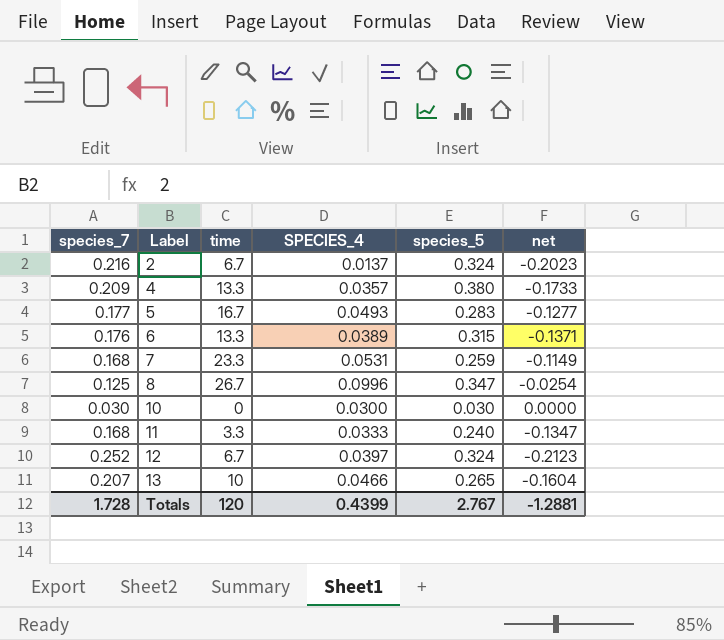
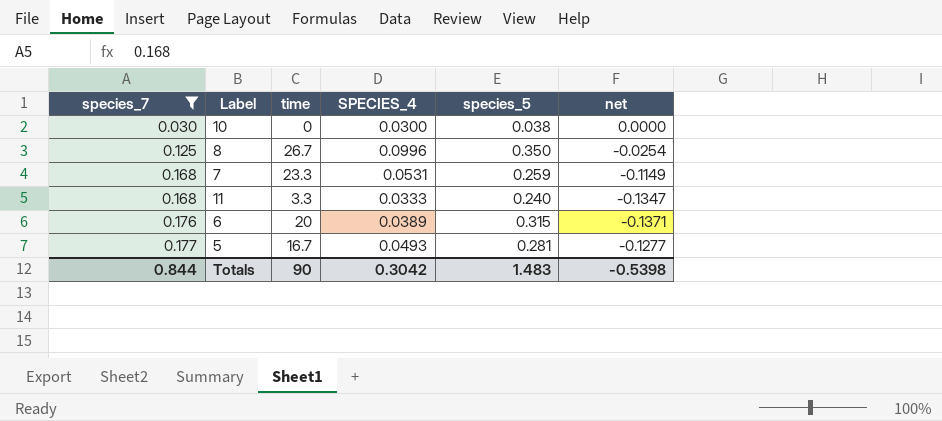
filter: none -> species_7 <= 0.177
row order: Label ascending -> species_7 ascending
10 | species_5: 0.030 -> 0.038
8 | species_5: 0.347 -> 0.350
6 | time: 13.3 -> 20
5 | species_5: 0.283 -> 0.281
Totals | species_7: 1.728 -> 0.844
Totals | time: 120 -> 90
Totals | SPECIES_4: 0.4399 -> 0.3042
Totals | species_5: 2.767 -> 1.483
Totals | net: -1.2881 -> -0.5398

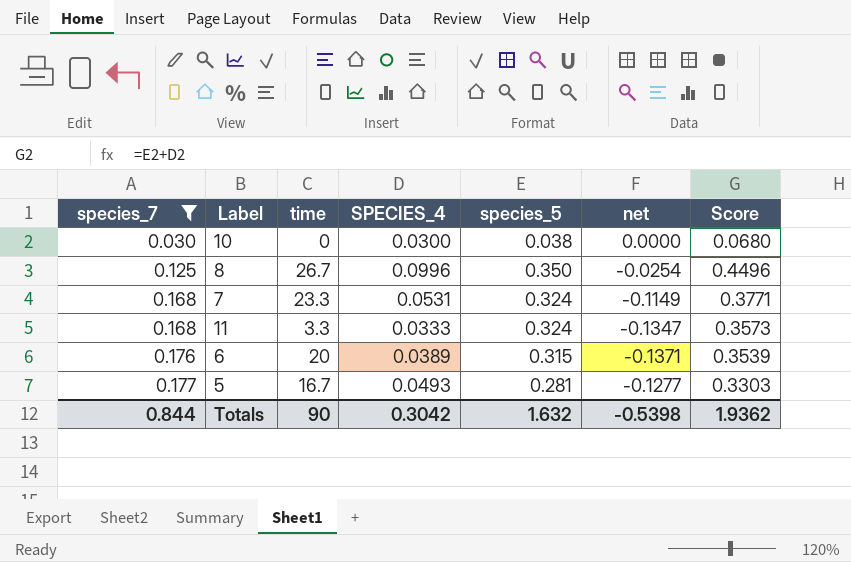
column Score | formula: none -> [SPECIES_4] + [species_5]
7 | species_5: 0.259 -> 0.324
11 | species_5: 0.240 -> 0.324
Totals | species_5: 1.483 -> 1.632

